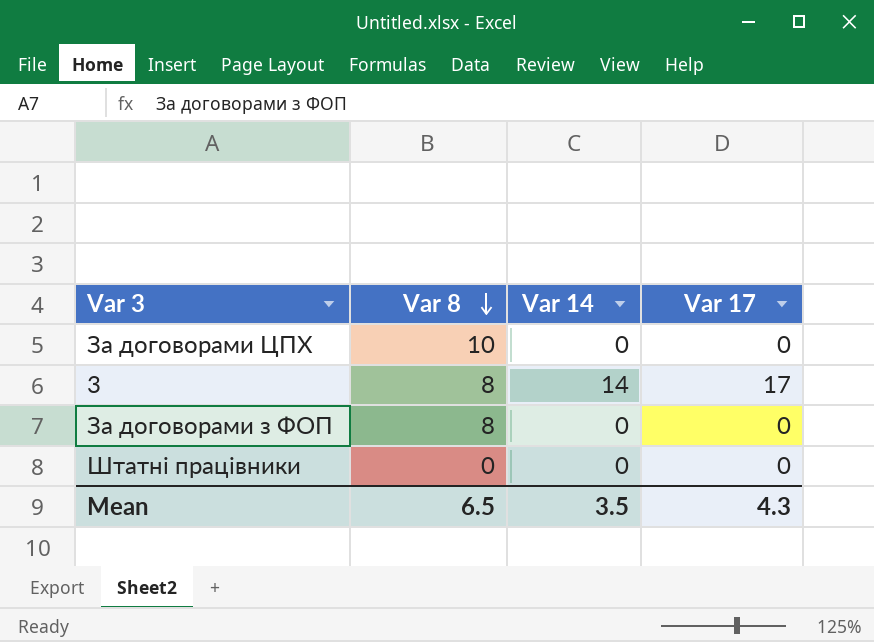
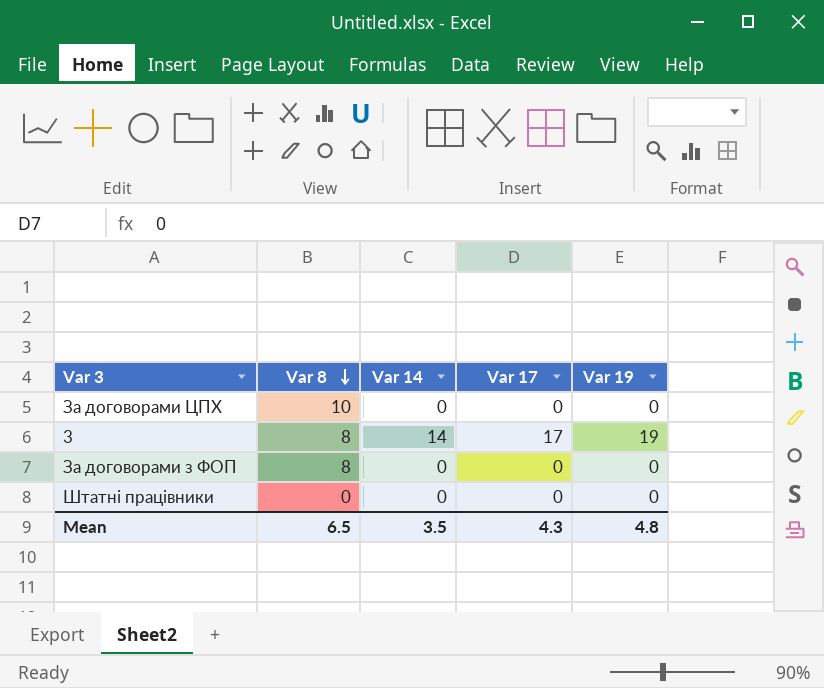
column Var 19 | position: none -> 5

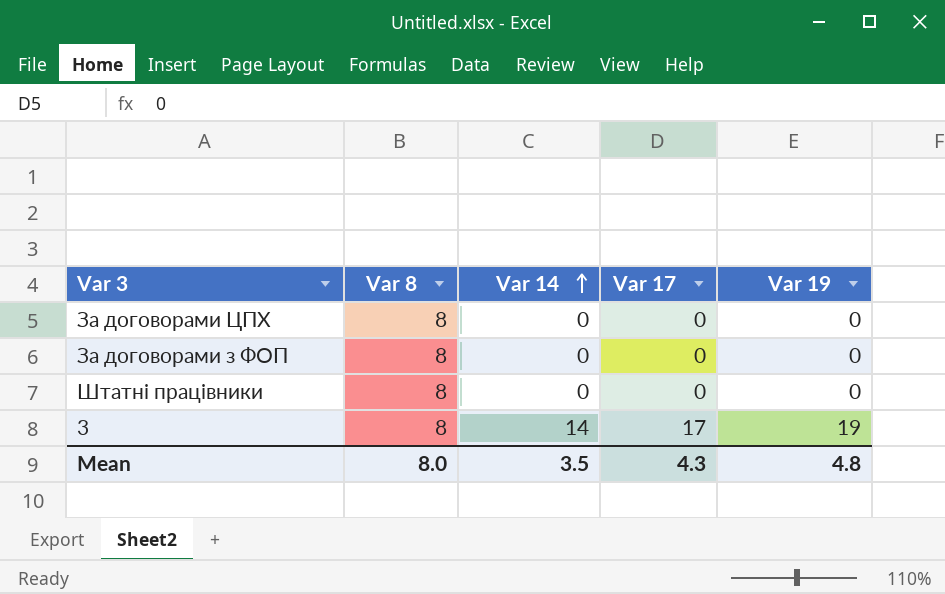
row order: Var 8 descending -> Var 14 ascending
За договорами ЦПХ | Var 8: 10 -> 8
Штатні працівники | Var 8: 0 -> 8
Mean | Var 8: 6.5 -> 8.0

